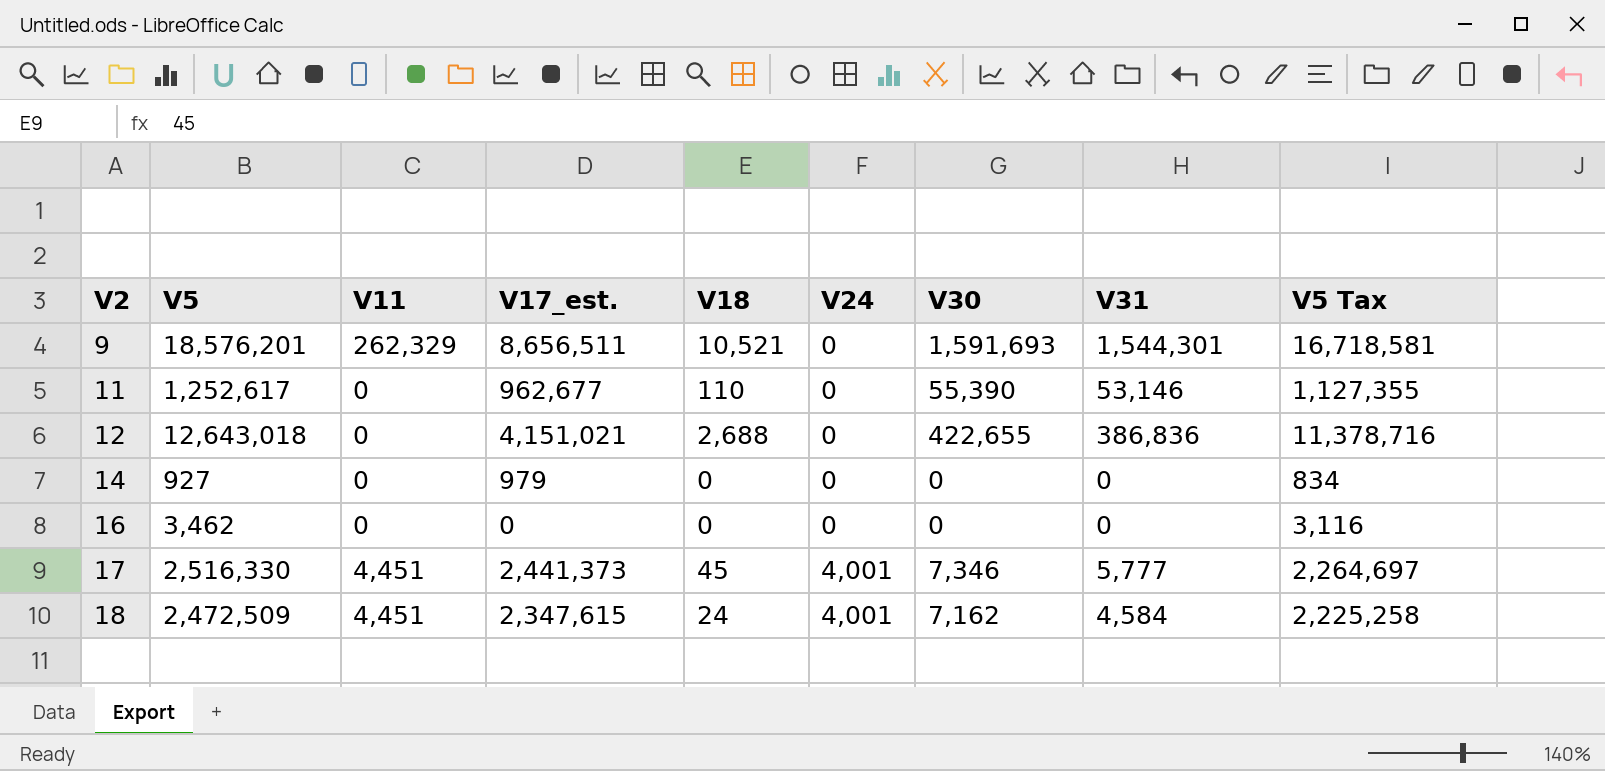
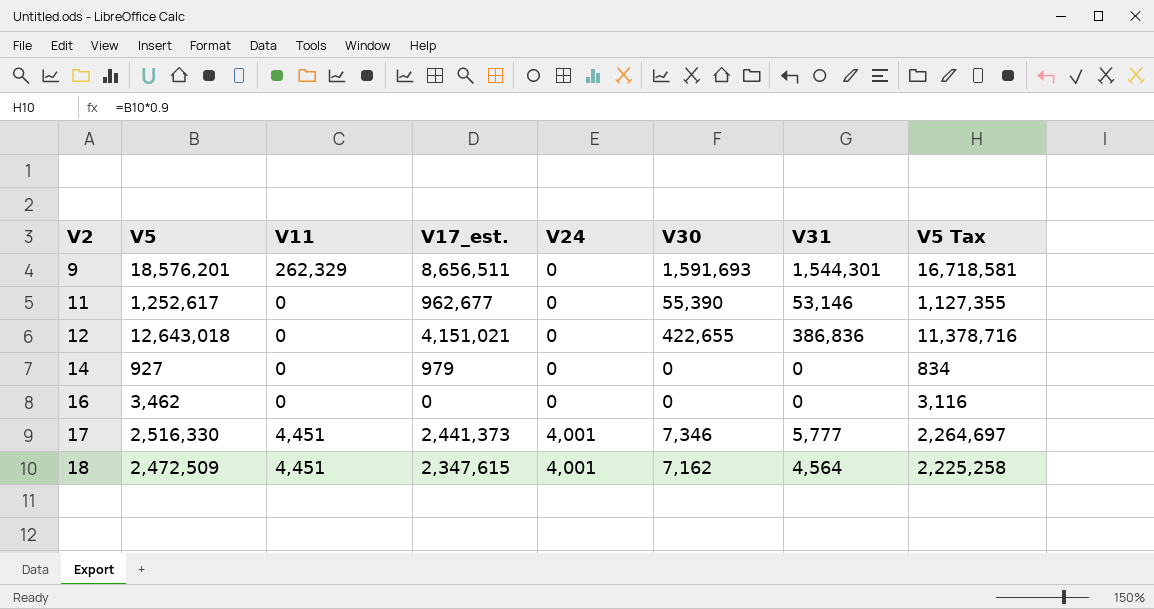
column V18 | position: 5 -> none
18 | V31: 4,584 -> 4,564

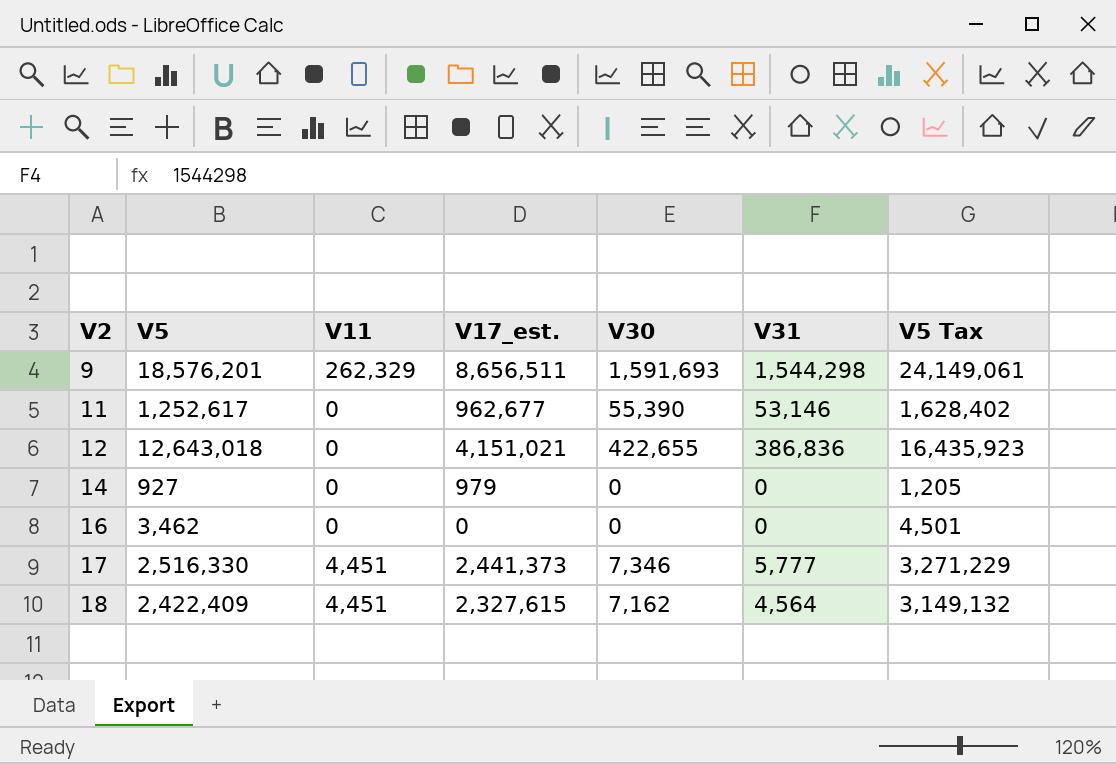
column V24 | position: 5 -> none
column V5 Tax | formula: [V5] * 0.9 -> [V5] * 1.3
9 | V31: 1,544,301 -> 1,544,298
18 | V5: 2,472,509 -> 2,422,409
18 | V17_est.: 2,347,615 -> 2,327,615

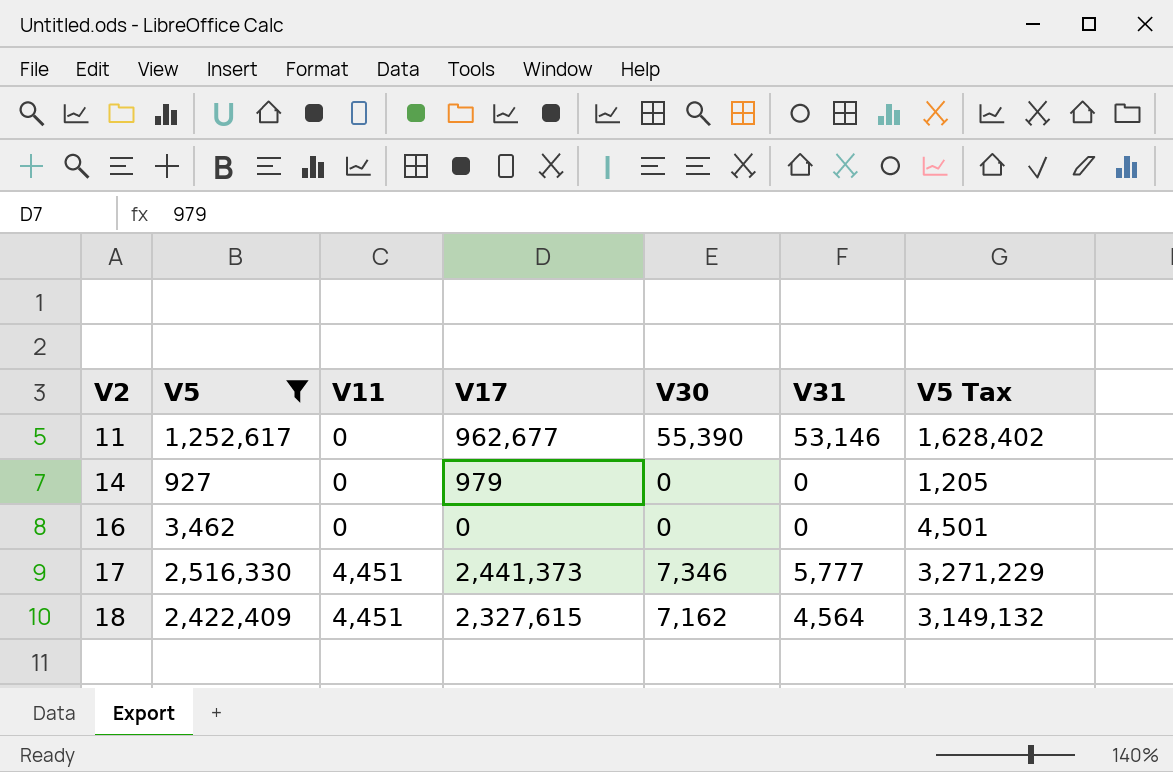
filter: none -> V5 <= 2,516,330
column name: V17_est. -> V17

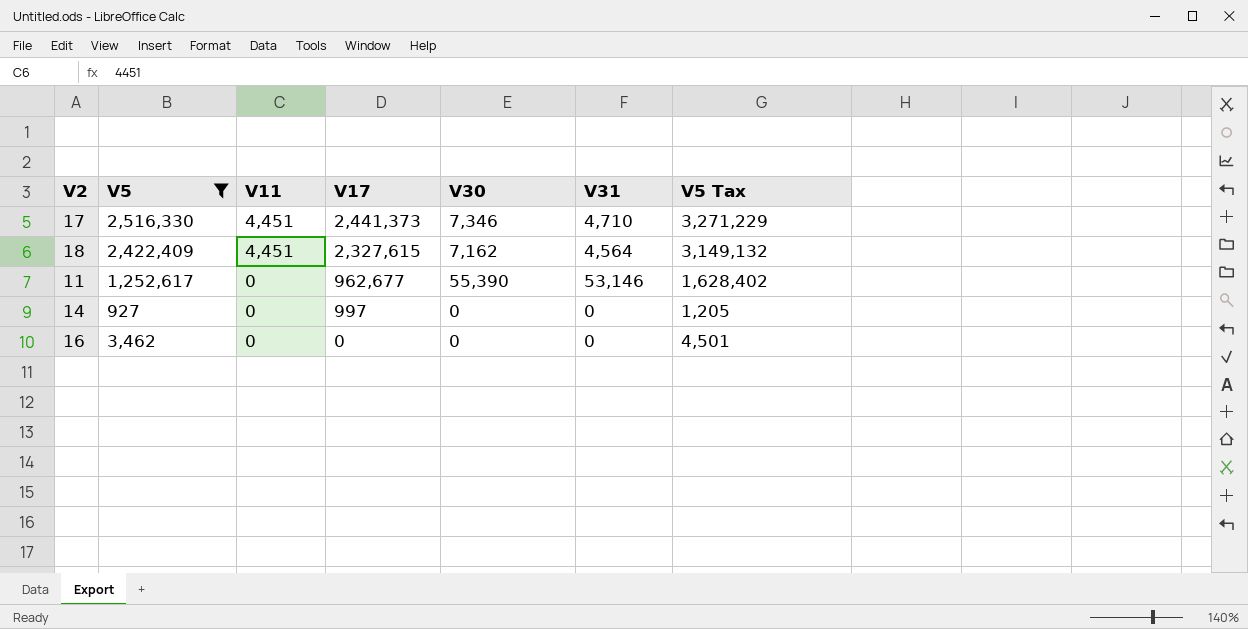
row order: V2 ascending -> V11 descending
17 | V31: 5,777 -> 4,710
14 | V17: 979 -> 997

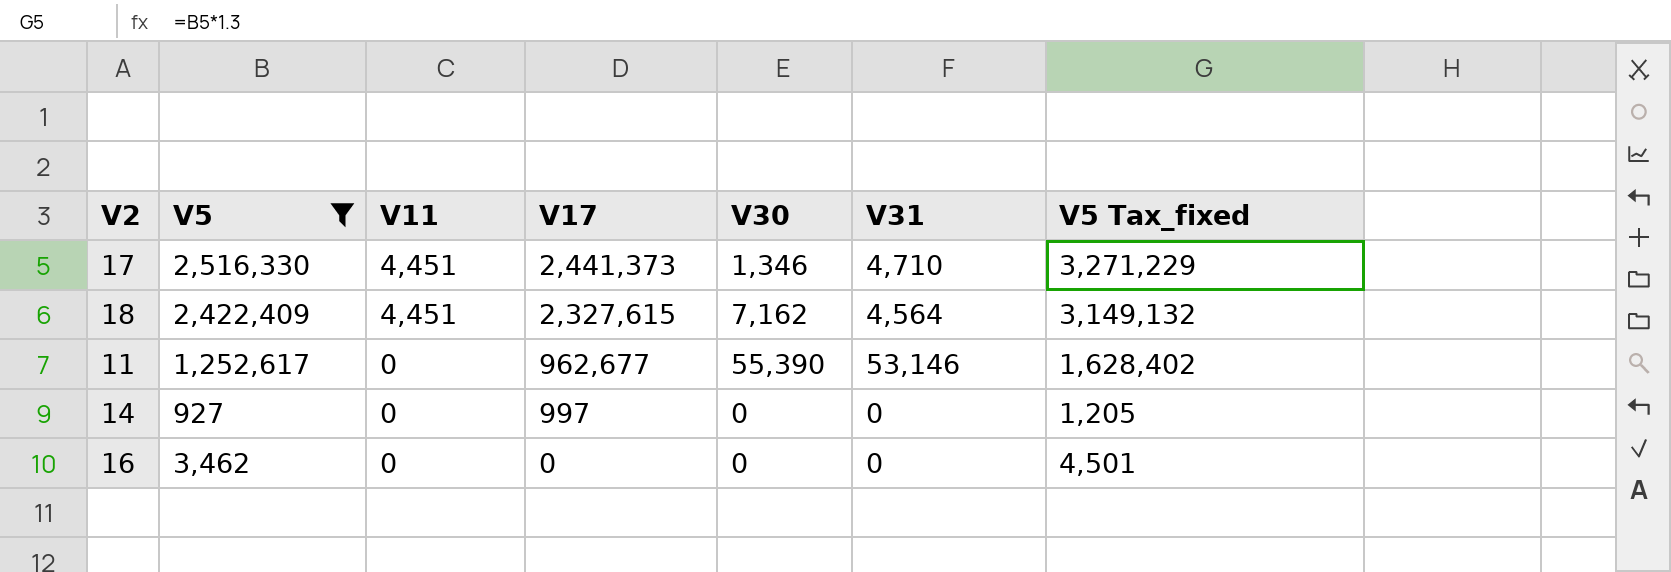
column name: V5 Tax -> V5 Tax_fixed
17 | V30: 7,346 -> 1,346

